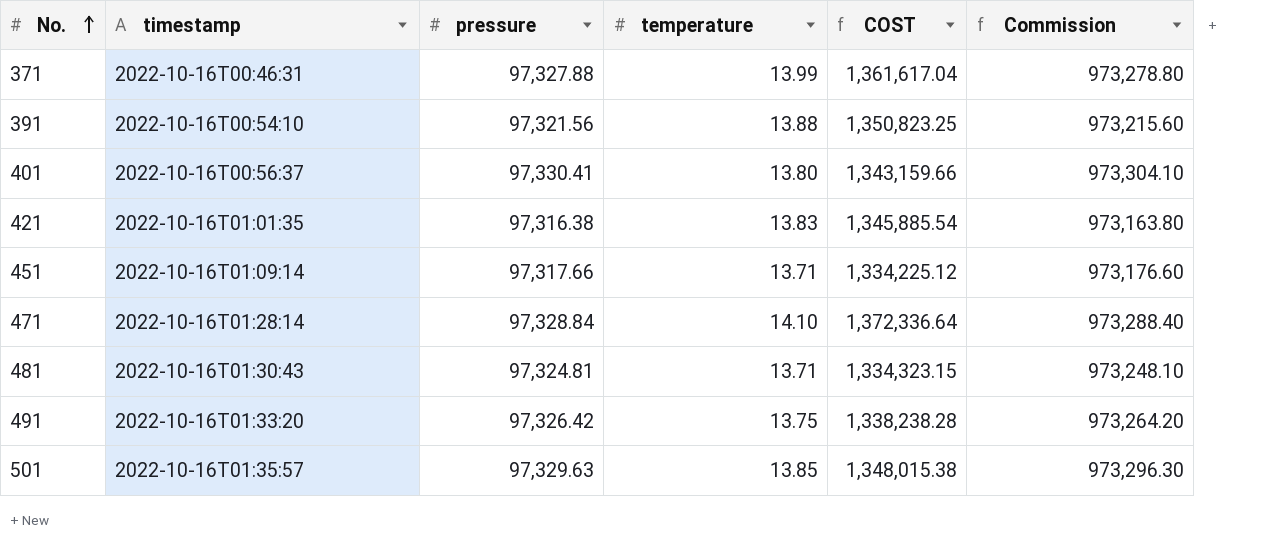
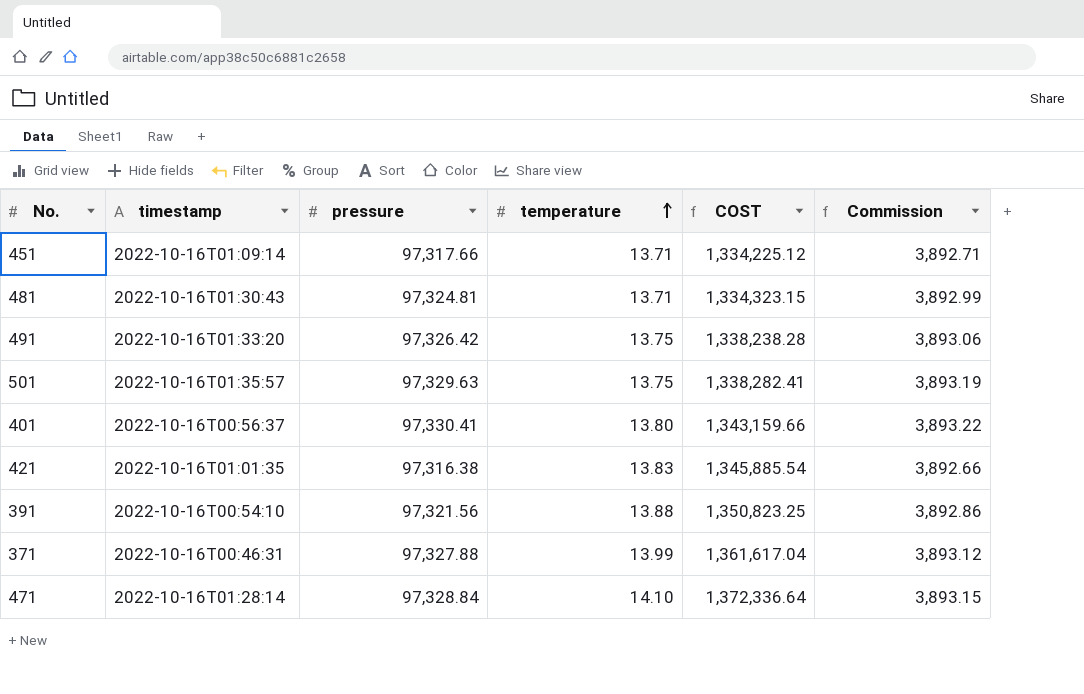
row order: No. ascending -> temperature ascending
column Commission | formula: [pressure] * 10 -> [pressure] * 0.04
501 | temperature: 13.85 -> 13.75
501 | COST: 1,348,015.38 -> 1,338,282.41

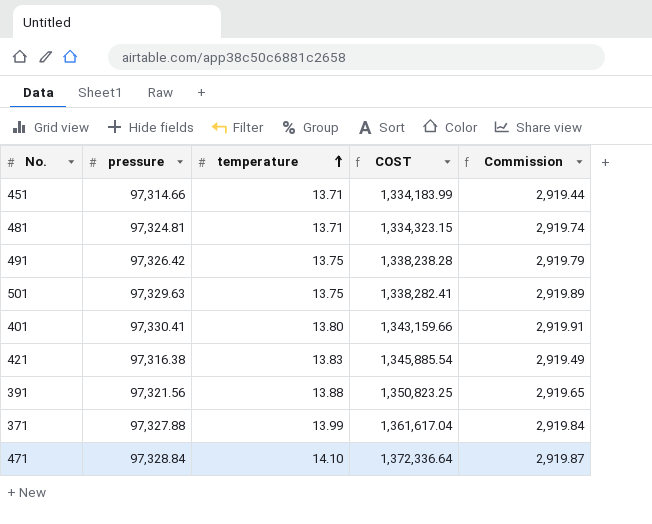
column timestamp | position: 2 -> none
column Commission | formula: [pressure] * 0.04 -> [pressure] * 0.03
451 | pressure: 97,317.66 -> 97,314.66
451 | COST: 1,334,225.12 -> 1,334,183.99

